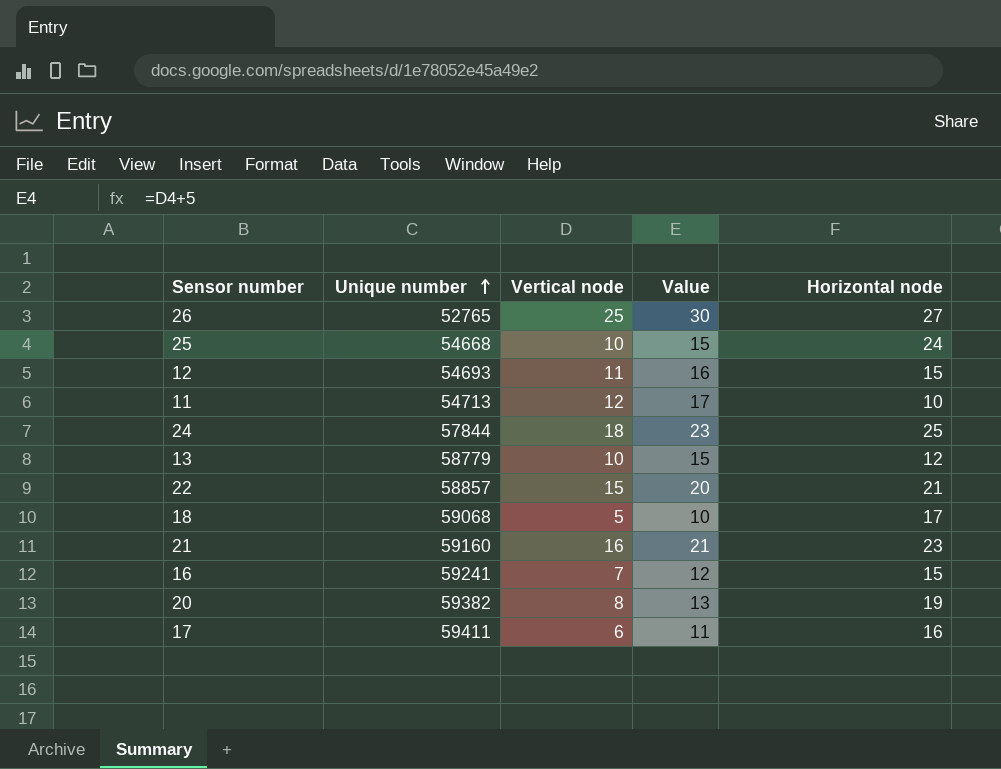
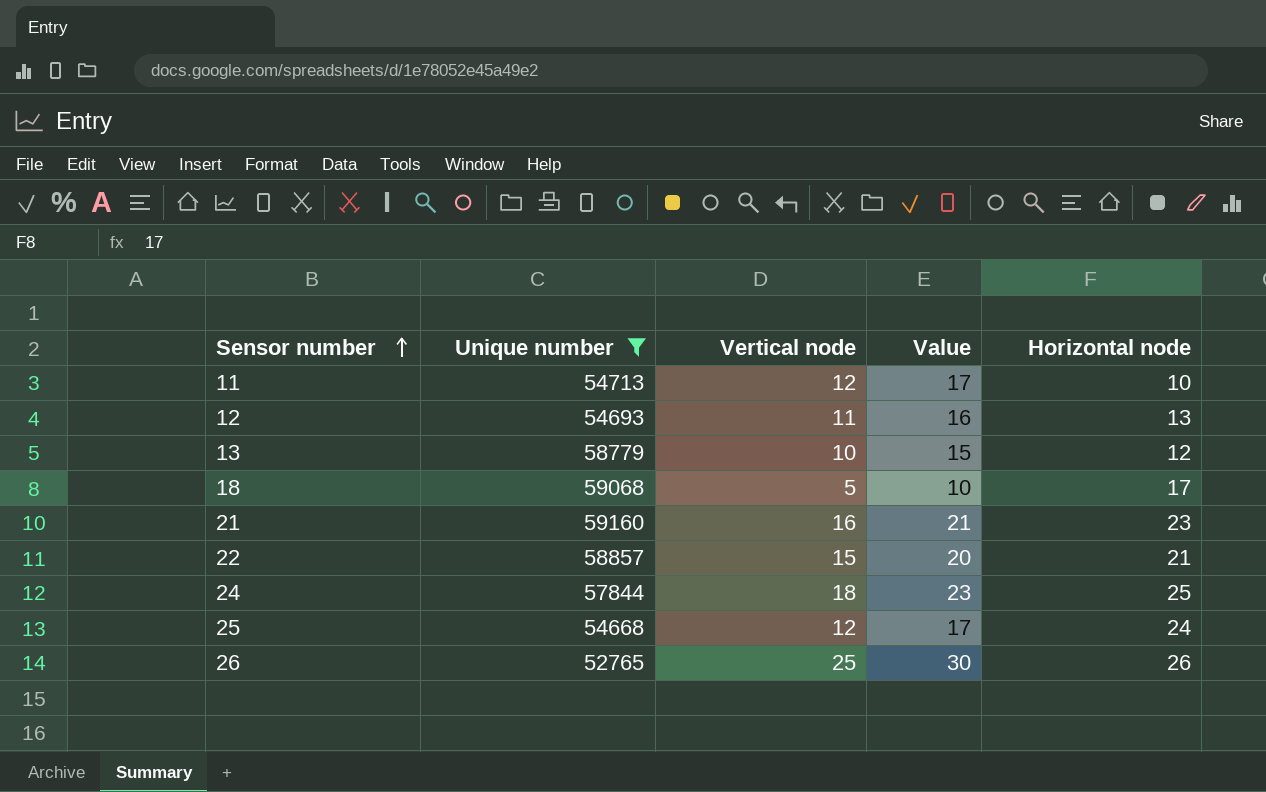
filter: none -> Unique number <= 59160
row order: Unique number ascending -> Sensor number ascending
12 | Horizontal node: 15 -> 13
25 | Vertical node: 10 -> 12
25 | Value: 15 -> 17
26 | Horizontal node: 27 -> 26

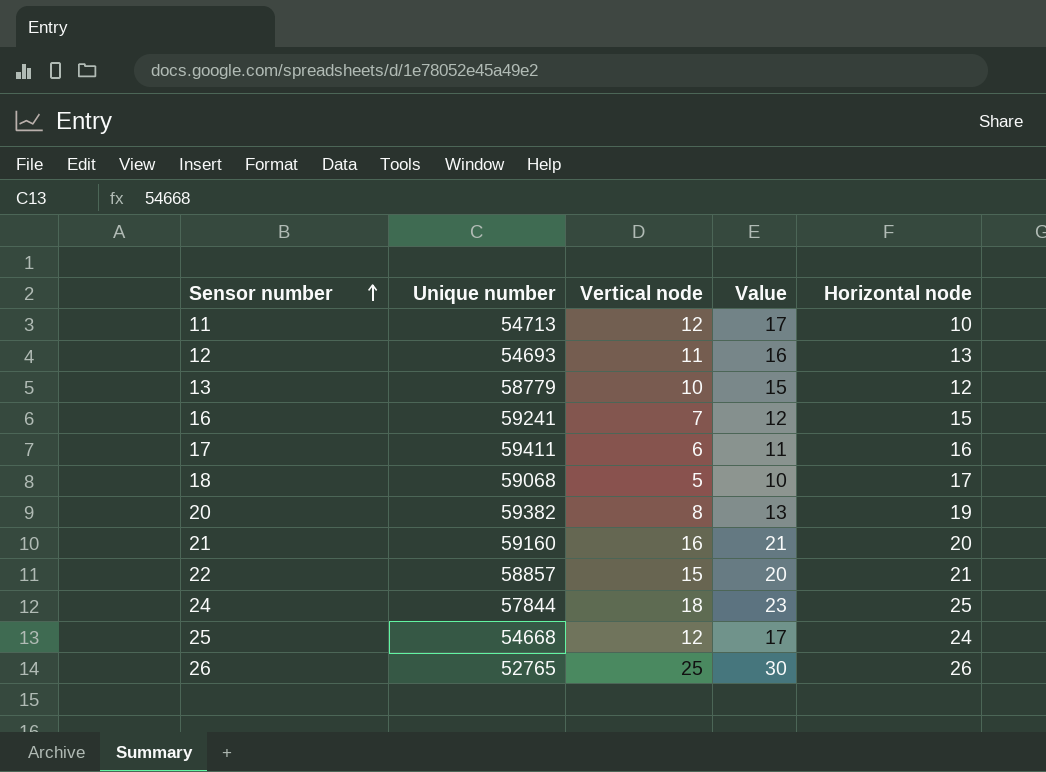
filter: Unique number <= 59160 -> none
21 | Horizontal node: 23 -> 20

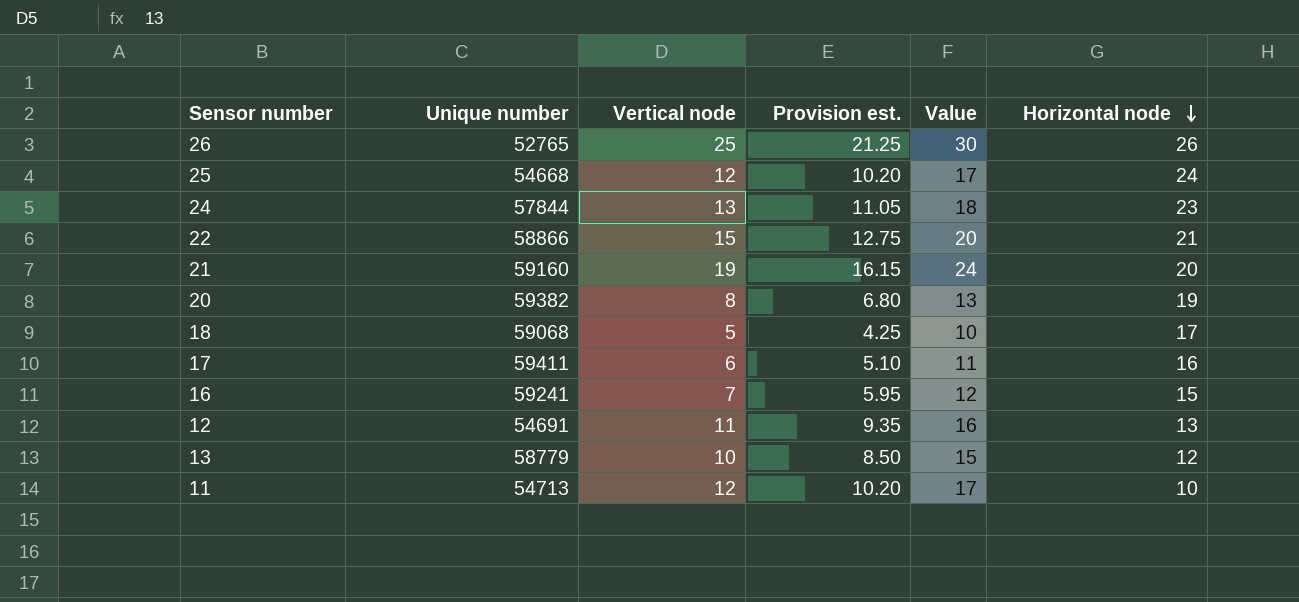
row order: Sensor number ascending -> Horizontal node descending
column Provision est. | formula: none -> [Vertical node] * 0.85
24 | Vertical node: 18 -> 13
24 | Value: 23 -> 18
24 | Horizontal node: 25 -> 23
22 | Unique number: 58857 -> 58866
21 | Vertical node: 16 -> 19
21 | Value: 21 -> 24
12 | Unique number: 54693 -> 54691

